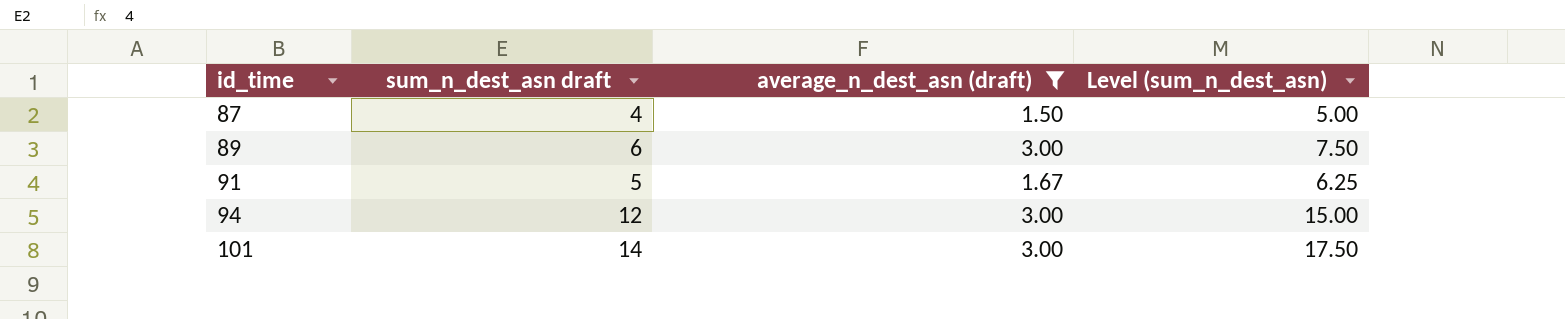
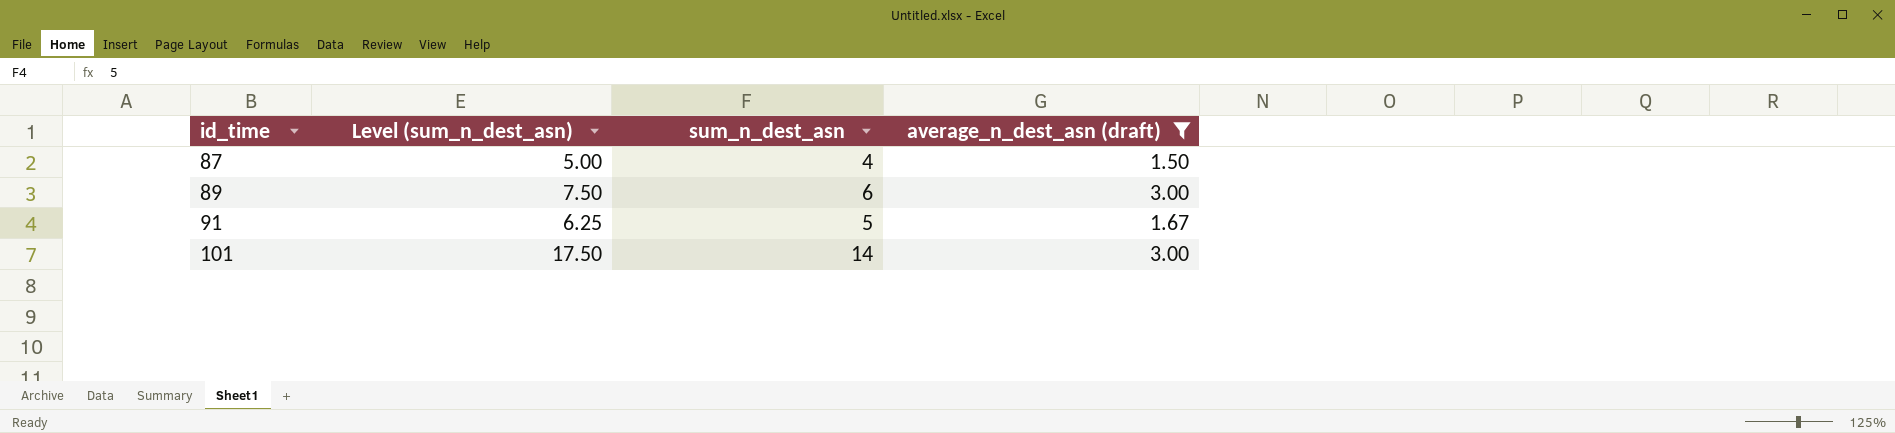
column Level (sum_n_dest_asn) | position: 4 -> 2
column name: sum_n_dest_asn draft -> sum_n_dest_asn
row 94: 12 | 3.00 | 15.00 -> none

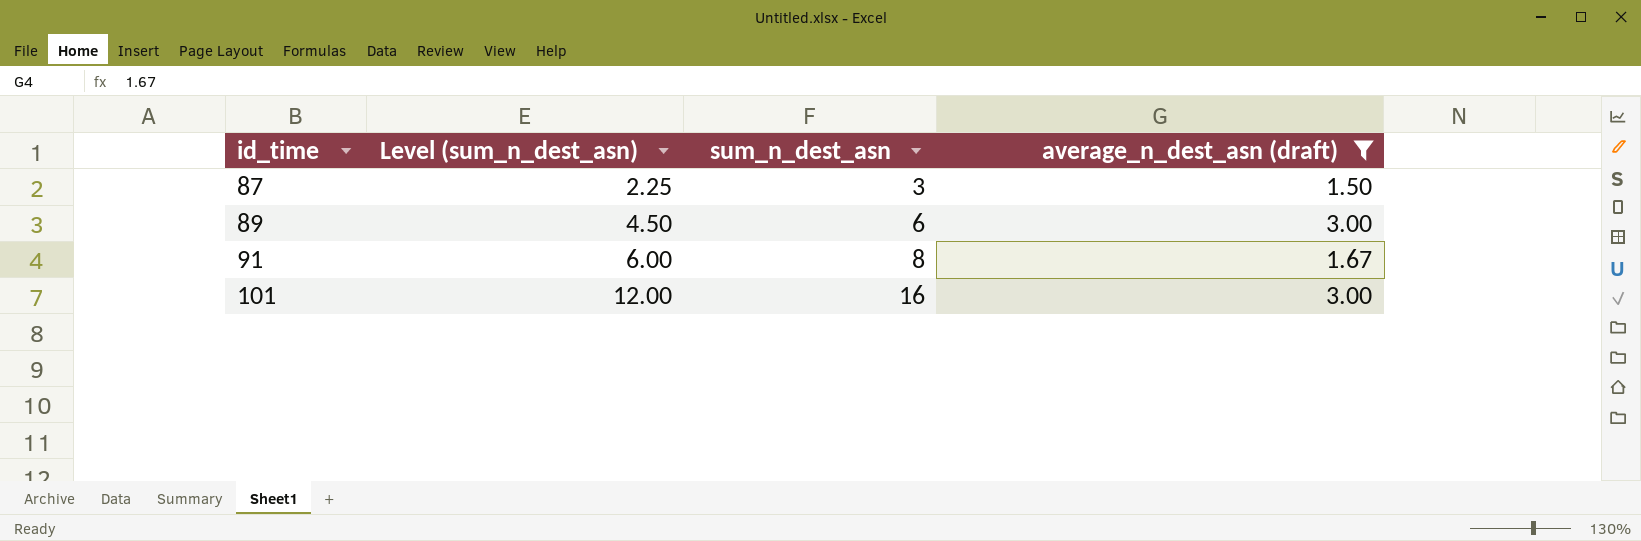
column Level (sum_n_dest_asn) | formula: [sum_n_dest_asn] * 1.25 -> [sum_n_dest_asn] * 0.75
87 | sum_n_dest_asn: 4 -> 3
91 | sum_n_dest_asn: 5 -> 8
101 | sum_n_dest_asn: 14 -> 16

